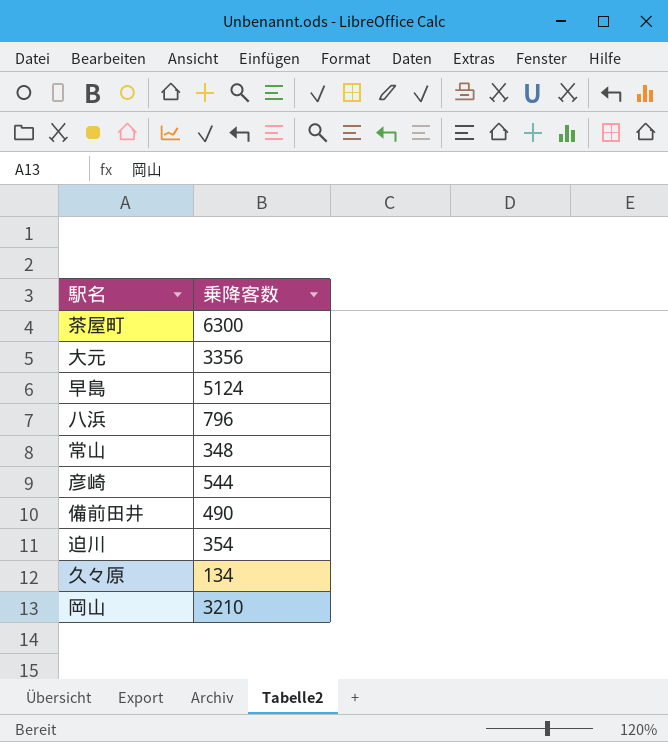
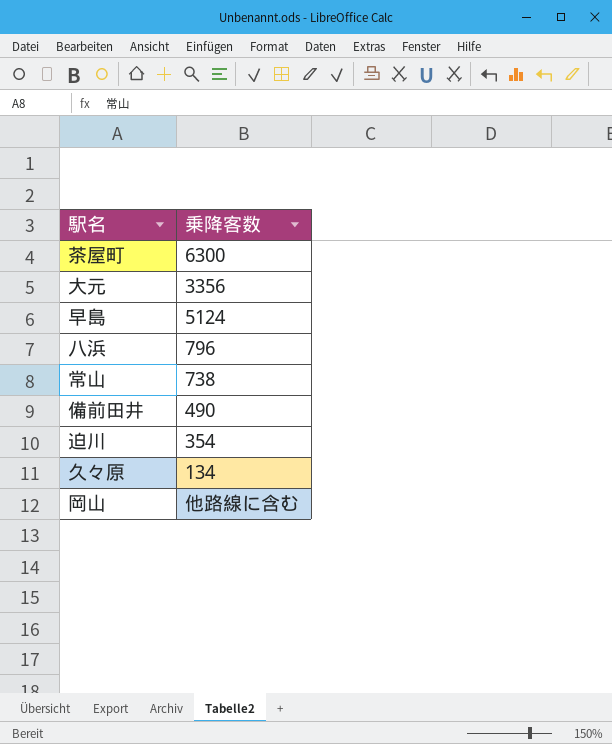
row 彦崎: 544 -> none
常山 | 乗降客数: 348 -> 738
岡山 | 乗降客数: 3210 -> 他路線に含む

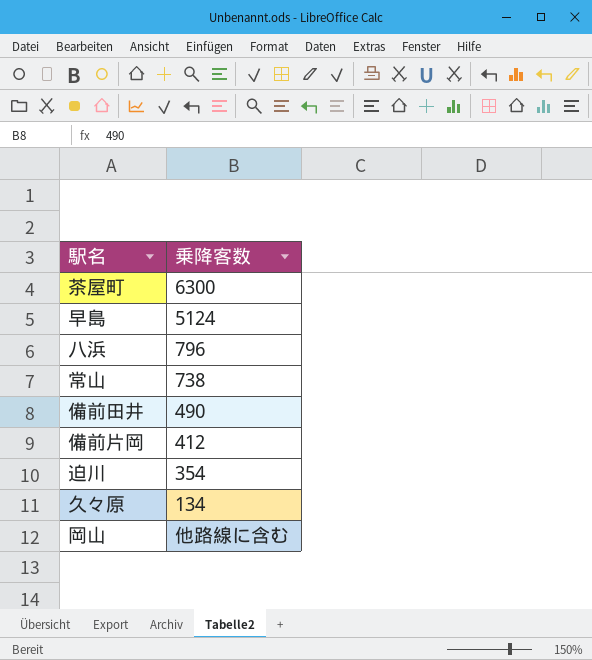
row 大元: 3356 -> none
row 備前片岡: none -> 412

